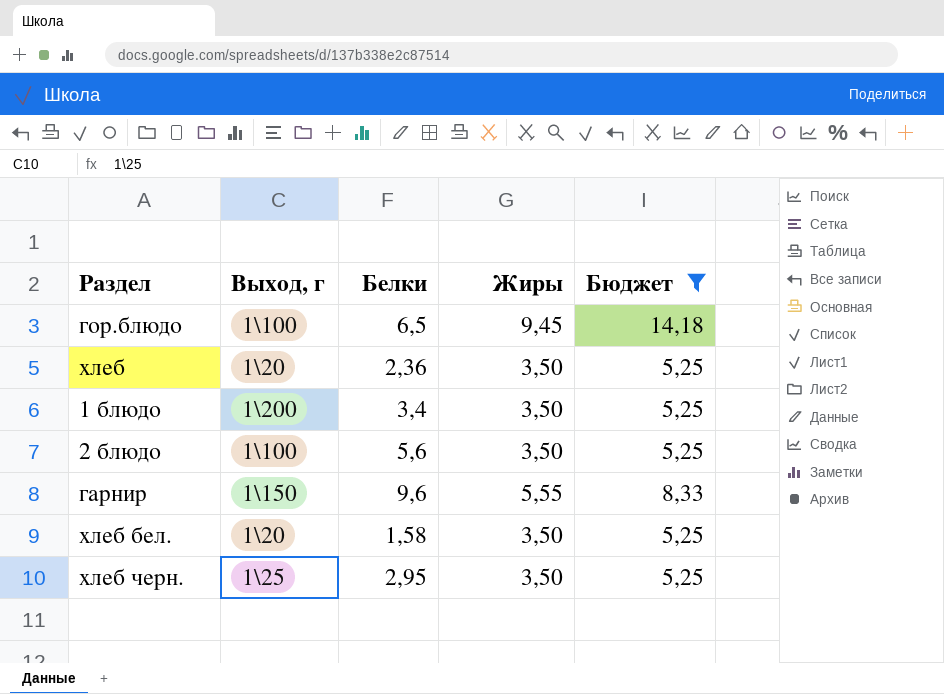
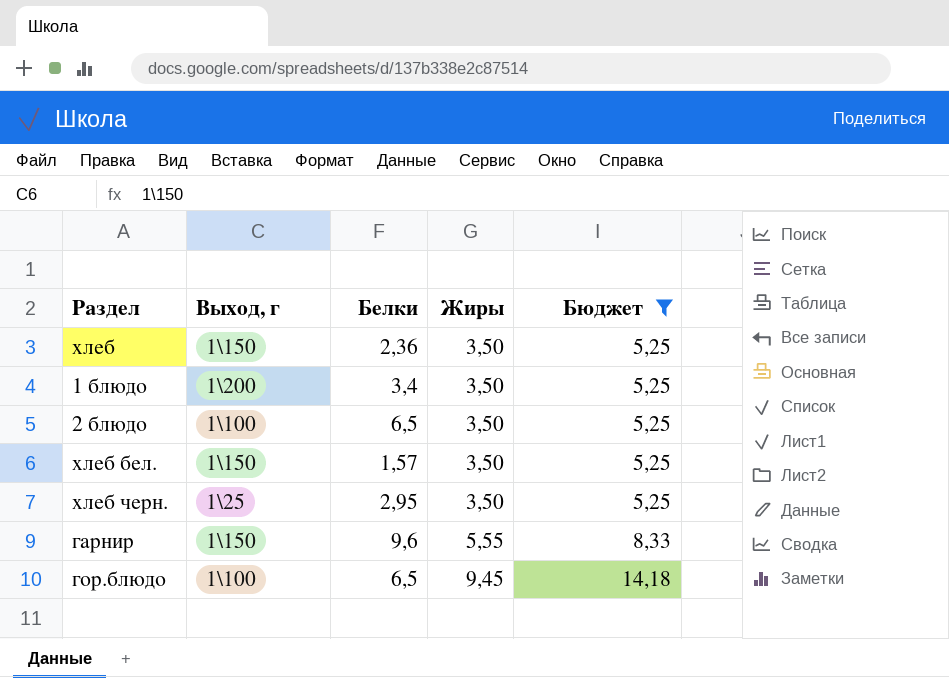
row order: none -> Жиры ascending
хлеб | Выход, г: 1\20 -> 1\150
2 блюдо | Белки: 5,6 -> 6,5
хлеб бел. | Выход, г: 1\20 -> 1\150
хлеб бел. | Белки: 1,58 -> 1,57

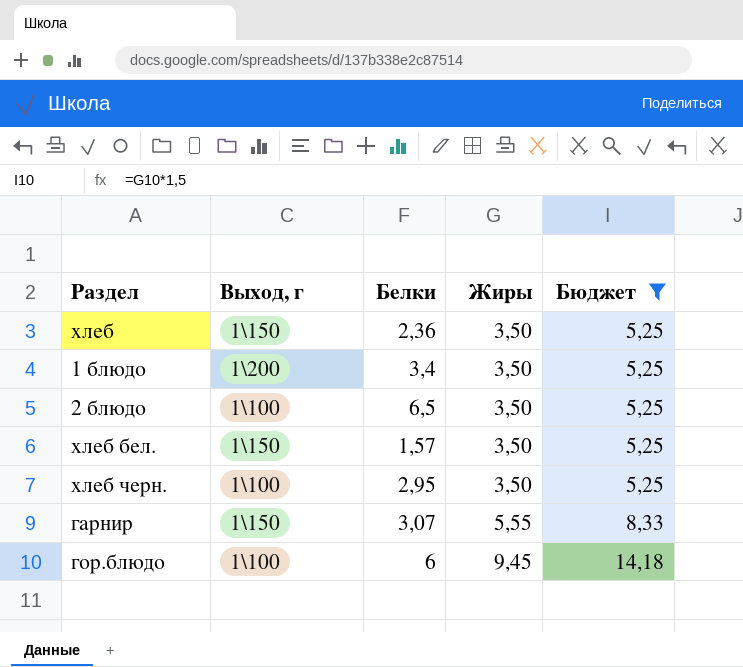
хлеб черн. | Выход, г: 1\25 -> 1\100
гарнир | Белки: 9,6 -> 3,07
гор.блюдо | Белки: 6,5 -> 6

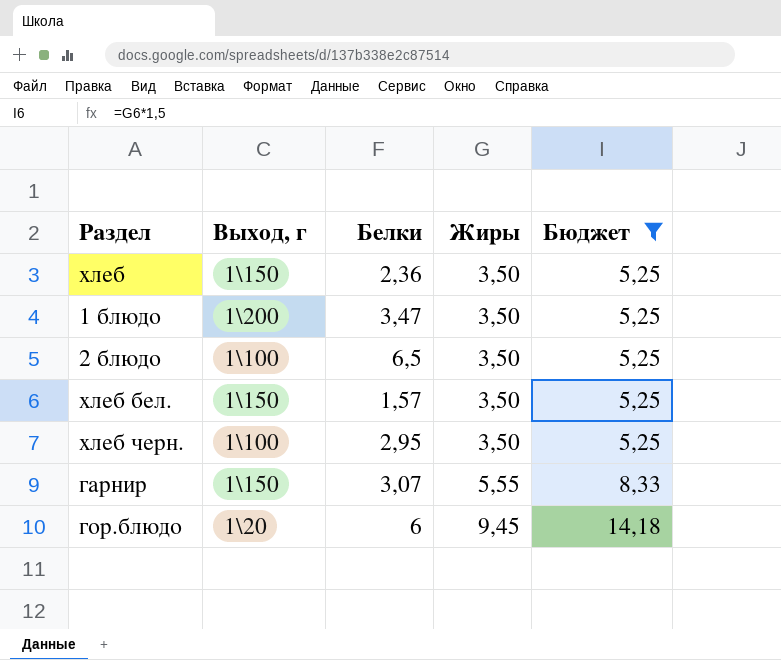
1 блюдо | Белки: 3,4 -> 3,47
гор.блюдо | Выход, г: 1\100 -> 1\20

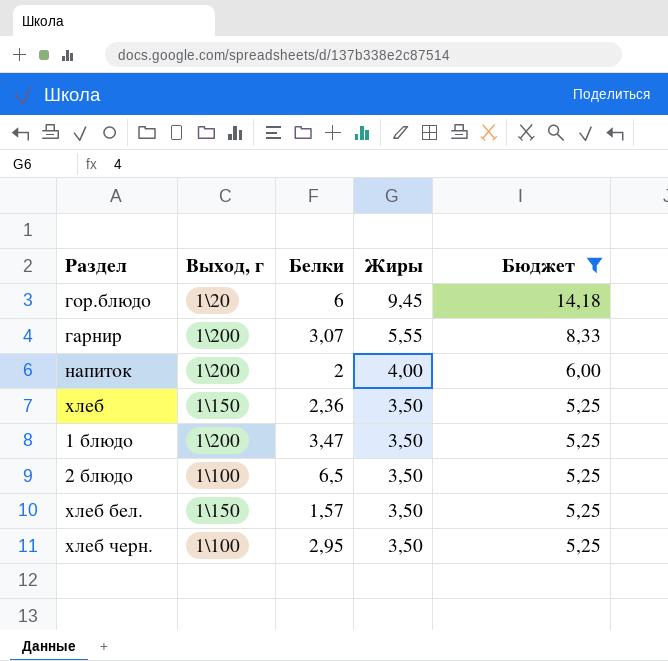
row order: Жиры ascending -> Жиры descending
гарнир | Выход, г: 1\150 -> 1\200
row напиток: none -> 1\200 | 2 | 4,00 | 6,00

